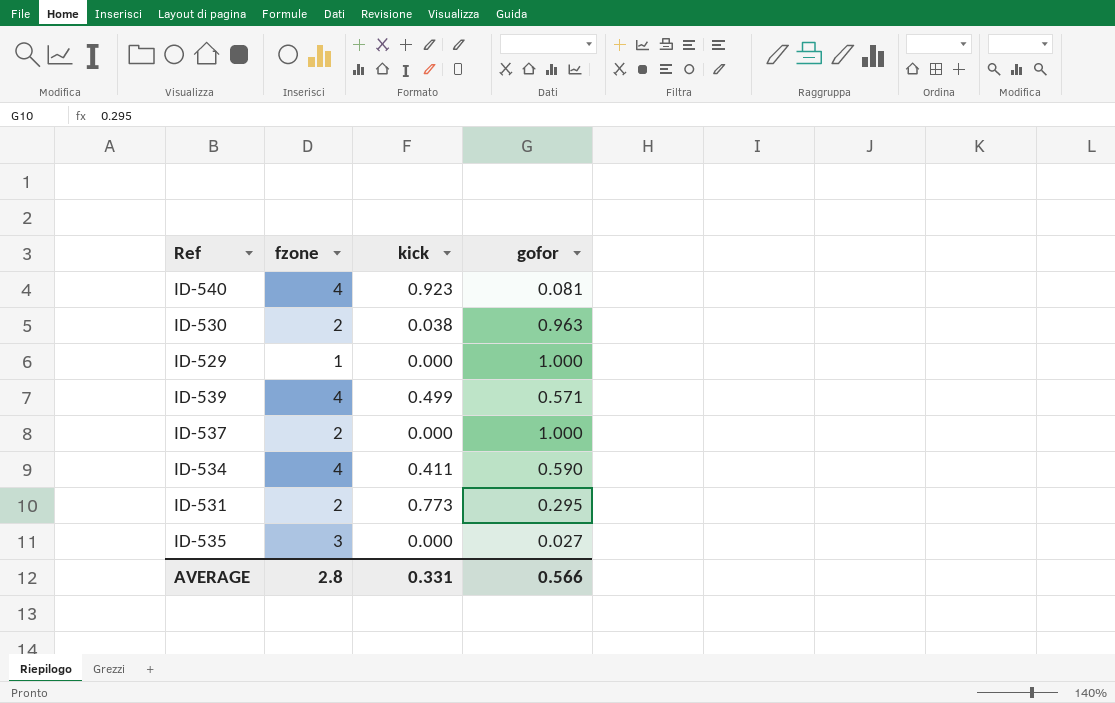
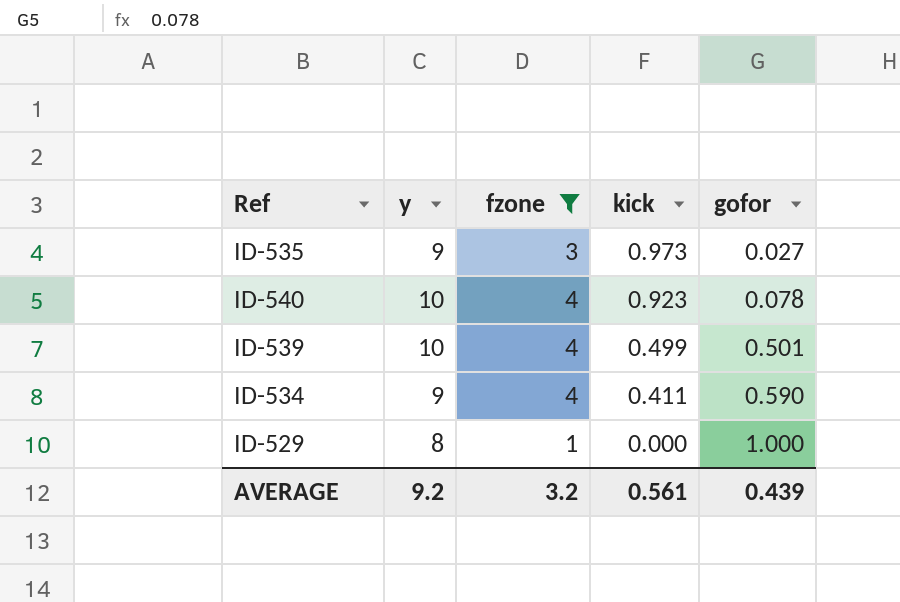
filter: none -> fzone != 2
row order: none -> kick descending
column y | position: none -> 2
ID-535 | kick: 0.000 -> 0.973
ID-540 | gofor: 0.081 -> 0.078
ID-539 | gofor: 0.571 -> 0.501
AVERAGE | fzone: 2.8 -> 3.2
AVERAGE | kick: 0.331 -> 0.561
AVERAGE | gofor: 0.566 -> 0.439

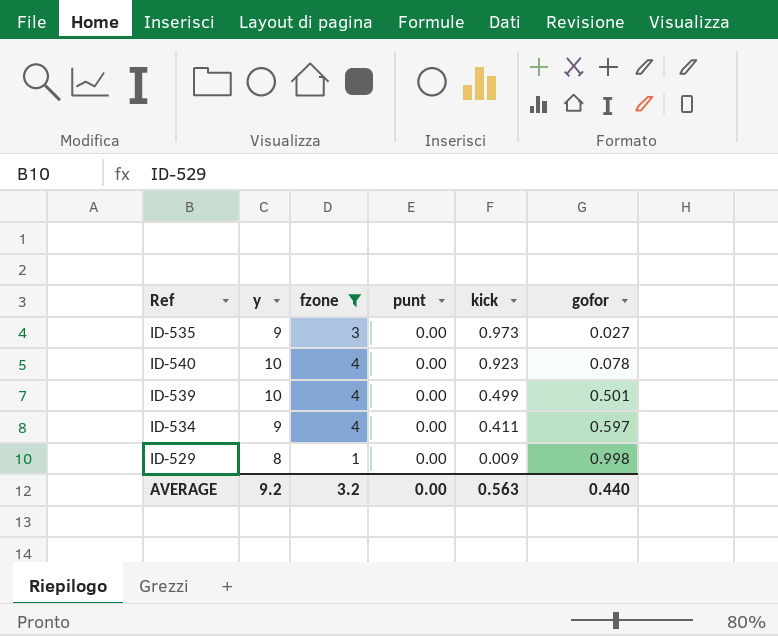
column punt | position: none -> 4
ID-534 | gofor: 0.590 -> 0.597
ID-529 | kick: 0.000 -> 0.009
ID-529 | gofor: 1.000 -> 0.998
AVERAGE | kick: 0.561 -> 0.563
AVERAGE | gofor: 0.439 -> 0.440

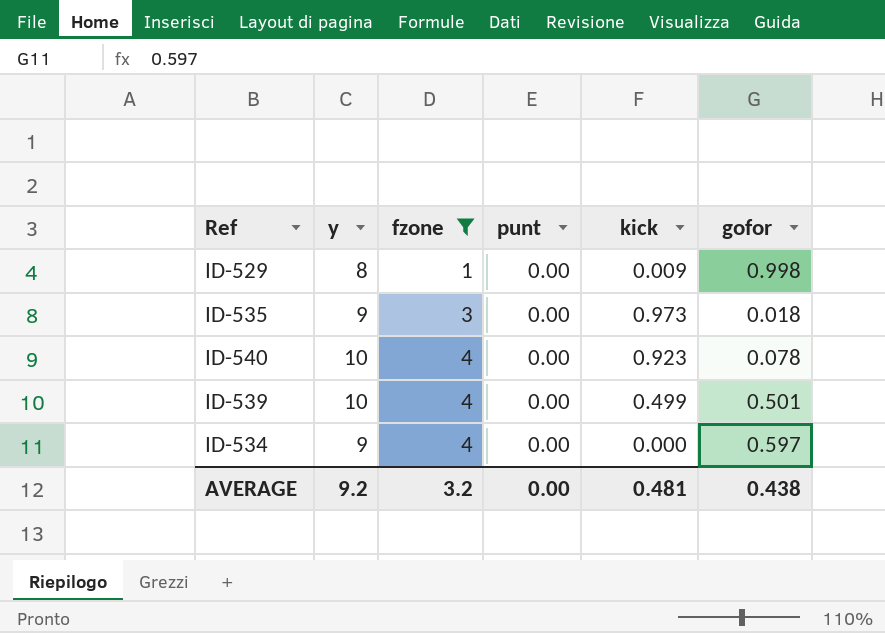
row order: kick descending -> fzone ascending
ID-535 | gofor: 0.027 -> 0.018
ID-534 | kick: 0.411 -> 0.000
AVERAGE | kick: 0.563 -> 0.481
AVERAGE | gofor: 0.440 -> 0.438

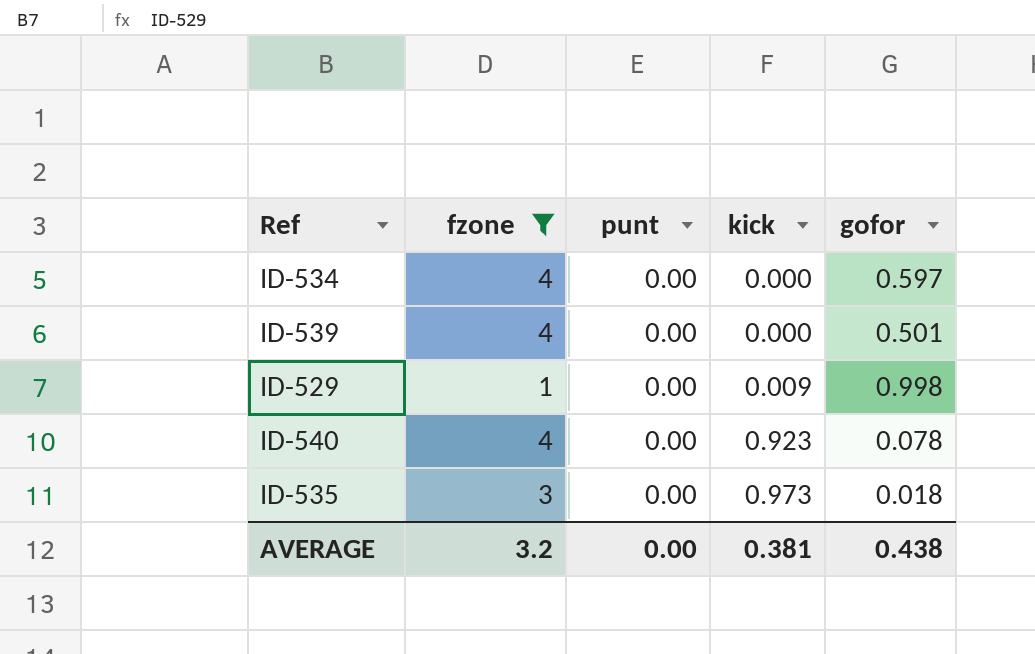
row order: fzone ascending -> kick ascending
column y | position: 2 -> none
ID-539 | kick: 0.499 -> 0.000
AVERAGE | kick: 0.481 -> 0.381

